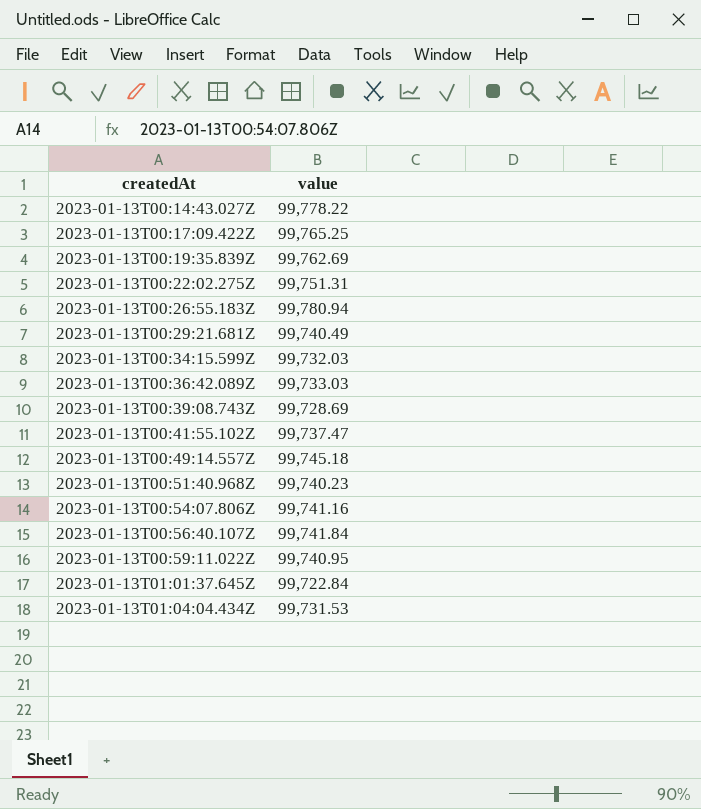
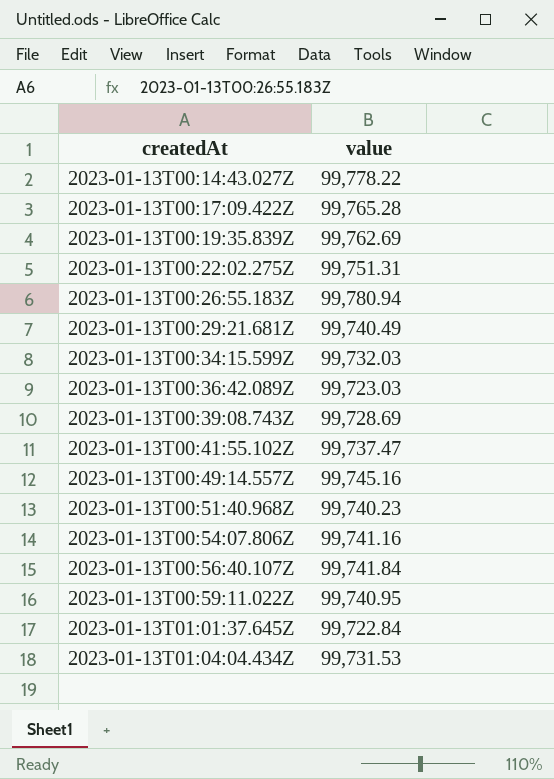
2023-01-13T00:17:09.422Z | value: 99,765.25 -> 99,765.28
2023-01-13T00:36:42.089Z | value: 99,733.03 -> 99,723.03
2023-01-13T00:49:14.557Z | value: 99,745.18 -> 99,745.16

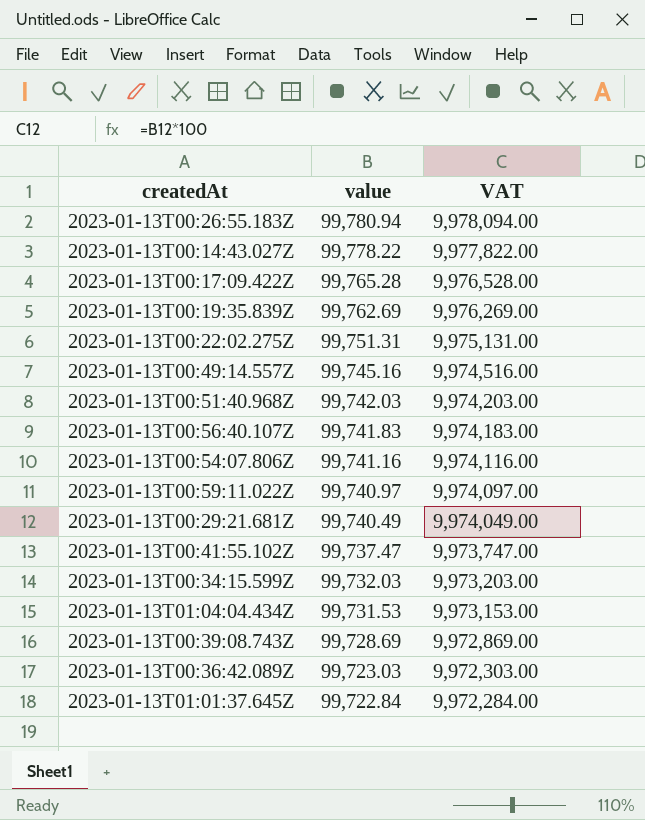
row order: createdAt ascending -> value descending
column VAT | formula: none -> [value] * 100
2023-01-13T00:51:40.968Z | value: 99,740.23 -> 99,742.03
2023-01-13T00:56:40.107Z | value: 99,741.84 -> 99,741.83
2023-01-13T00:59:11.022Z | value: 99,740.95 -> 99,740.97

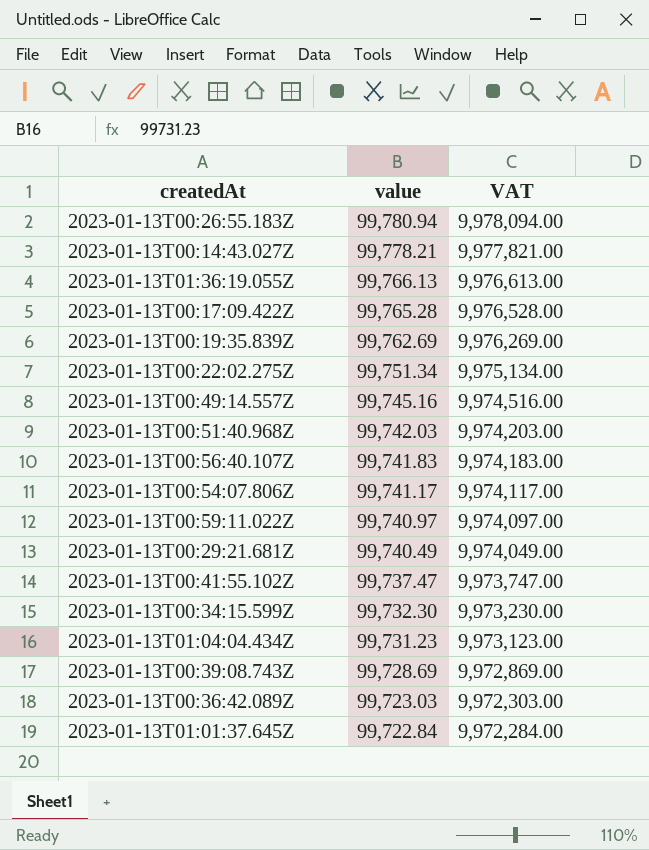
2023-01-13T00:14:43.027Z | value: 99,778.22 -> 99,778.21
2023-01-13T00:14:43.027Z | VAT: 9,977,822.00 -> 9,977,821.00
row 2023-01-13T01:36:19.055Z: none -> 99,766.13 | 9,976,613.00
2023-01-13T00:22:02.275Z | value: 99,751.31 -> 99,751.34
2023-01-13T00:22:02.275Z | VAT: 9,975,131.00 -> 9,975,134.00
2023-01-13T00:54:07.806Z | value: 99,741.16 -> 99,741.17
2023-01-13T00:54:07.806Z | VAT: 9,974,116.00 -> 9,974,117.00
2023-01-13T00:34:15.599Z | value: 99,732.03 -> 99,732.30
2023-01-13T00:34:15.599Z | VAT: 9,973,203.00 -> 9,973,230.00
2023-01-13T01:04:04.434Z | value: 99,731.53 -> 99,731.23
2023-01-13T01:04:04.434Z | VAT: 9,973,153.00 -> 9,973,123.00

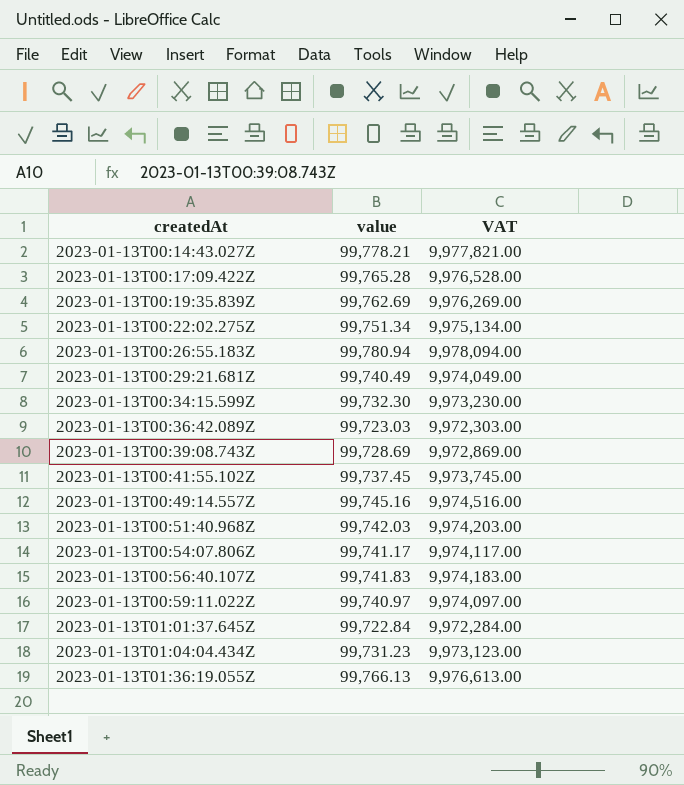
row order: value descending -> createdAt ascending
2023-01-13T00:41:55.102Z | value: 99,737.47 -> 99,737.45
2023-01-13T00:41:55.102Z | VAT: 9,973,747.00 -> 9,973,745.00

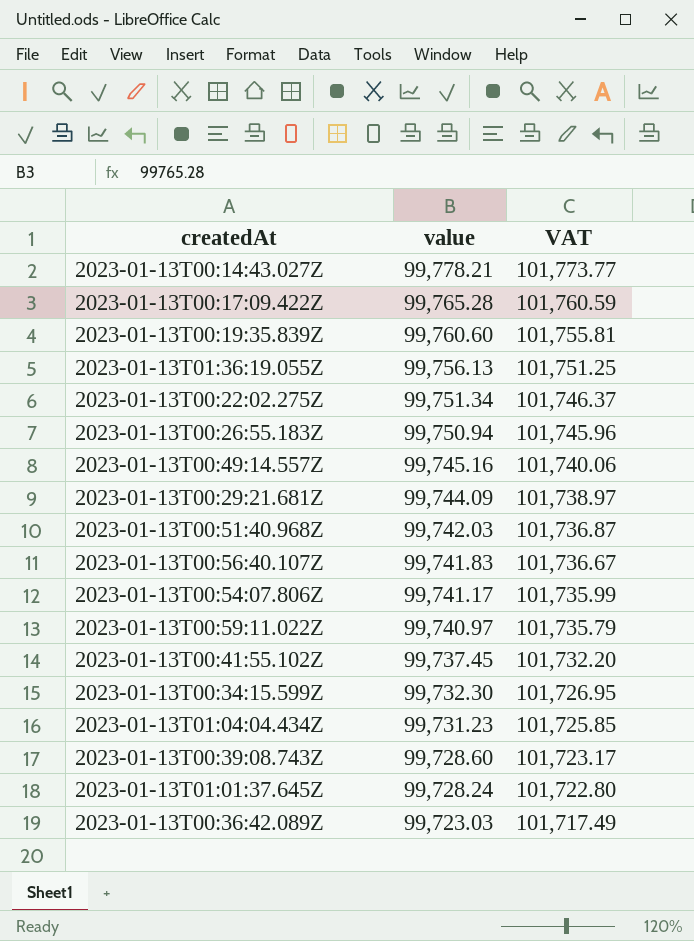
row order: createdAt ascending -> value descending
column VAT | formula: [value] * 100 -> [value] * 1.02
2023-01-13T00:19:35.839Z | value: 99,762.69 -> 99,760.60
2023-01-13T01:36:19.055Z | value: 99,766.13 -> 99,756.13
2023-01-13T00:26:55.183Z | value: 99,780.94 -> 99,750.94
2023-01-13T00:29:21.681Z | value: 99,740.49 -> 99,744.09
2023-01-13T00:39:08.743Z | value: 99,728.69 -> 99,728.60
2023-01-13T01:01:37.645Z | value: 99,722.84 -> 99,728.24

